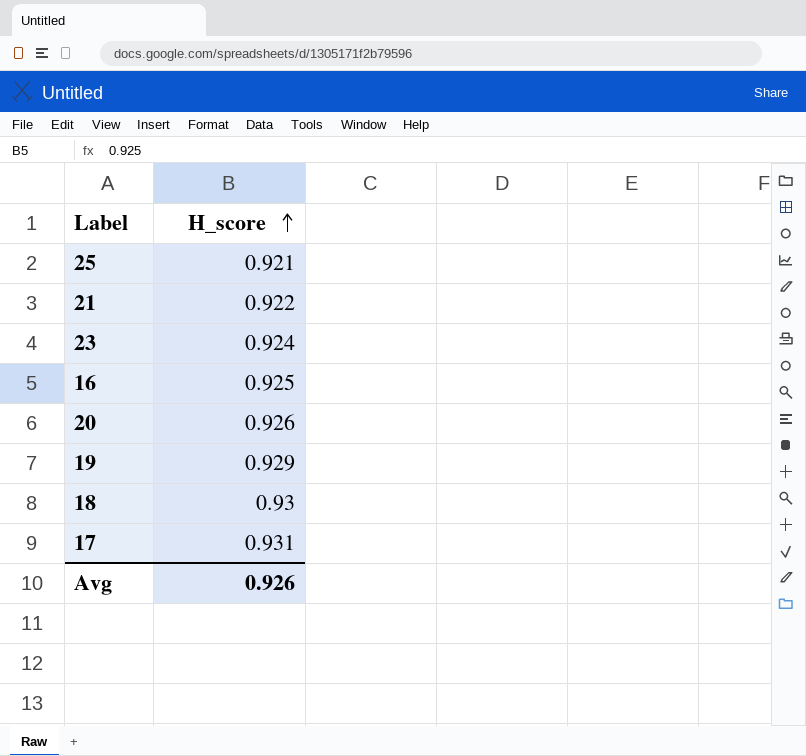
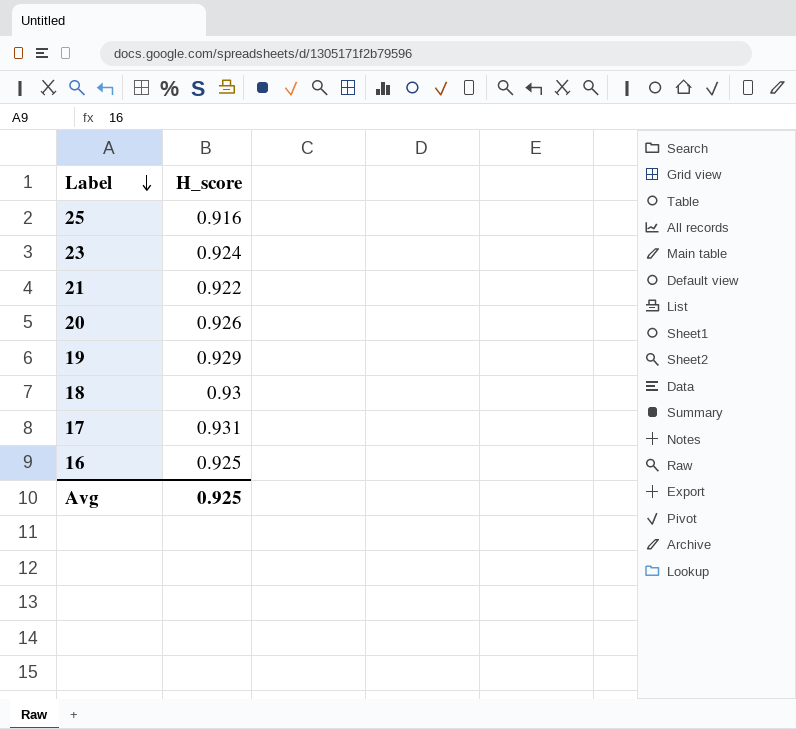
row order: H_score ascending -> Label descending
25 | H_score: 0.921 -> 0.916
Avg | H_score: 0.926 -> 0.925

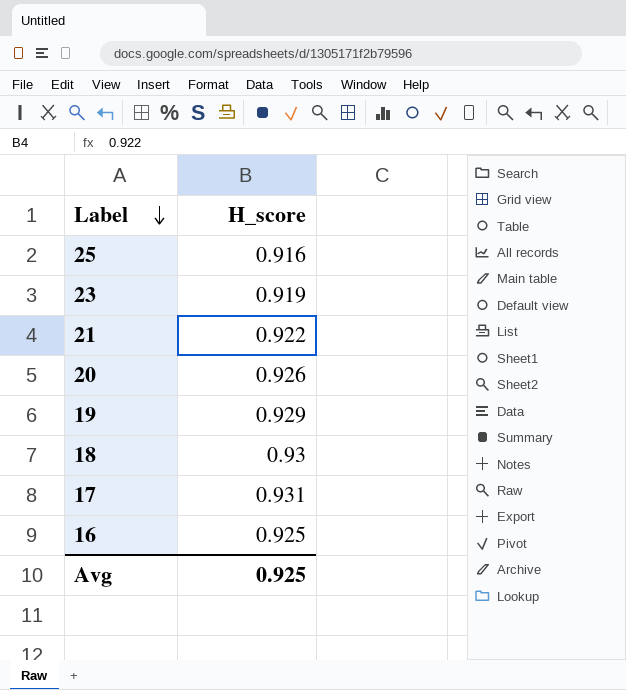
23 | H_score: 0.924 -> 0.919

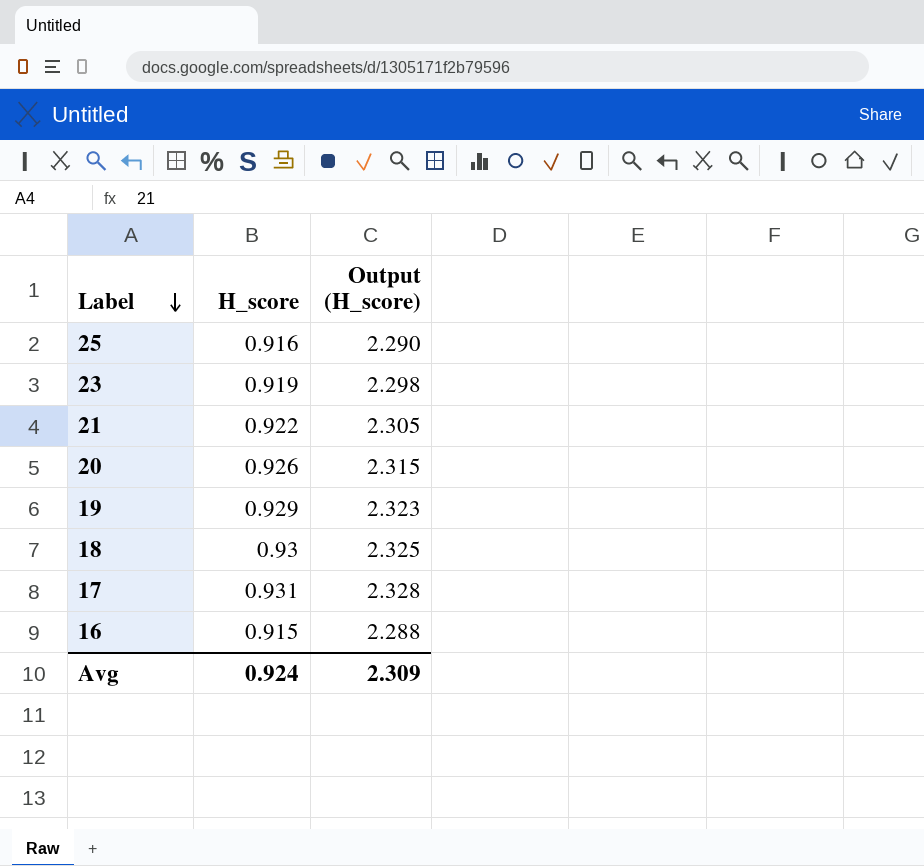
column Output (H_score) | formula: none -> [H_score] * 2.5
16 | H_score: 0.925 -> 0.915
Avg | H_score: 0.925 -> 0.924

